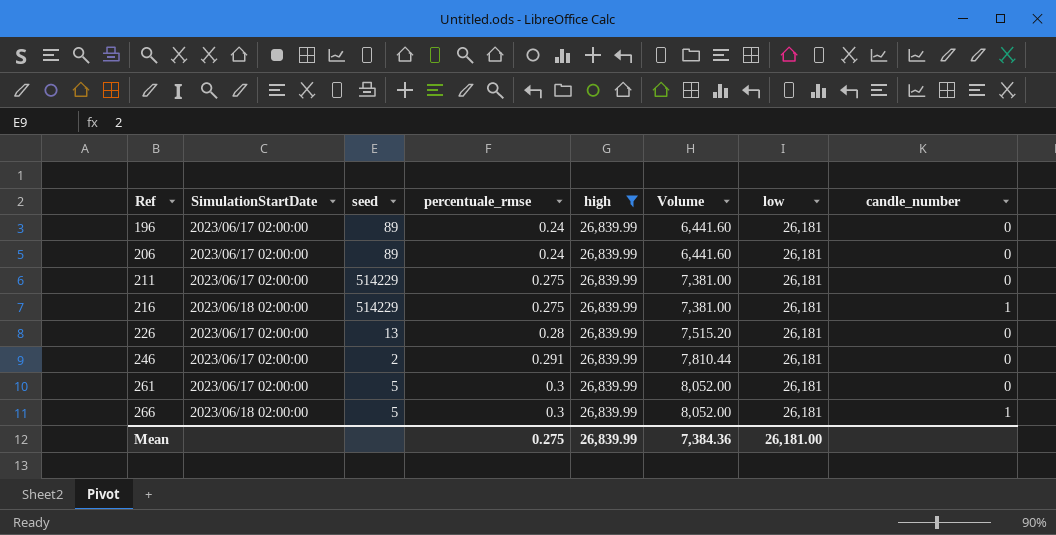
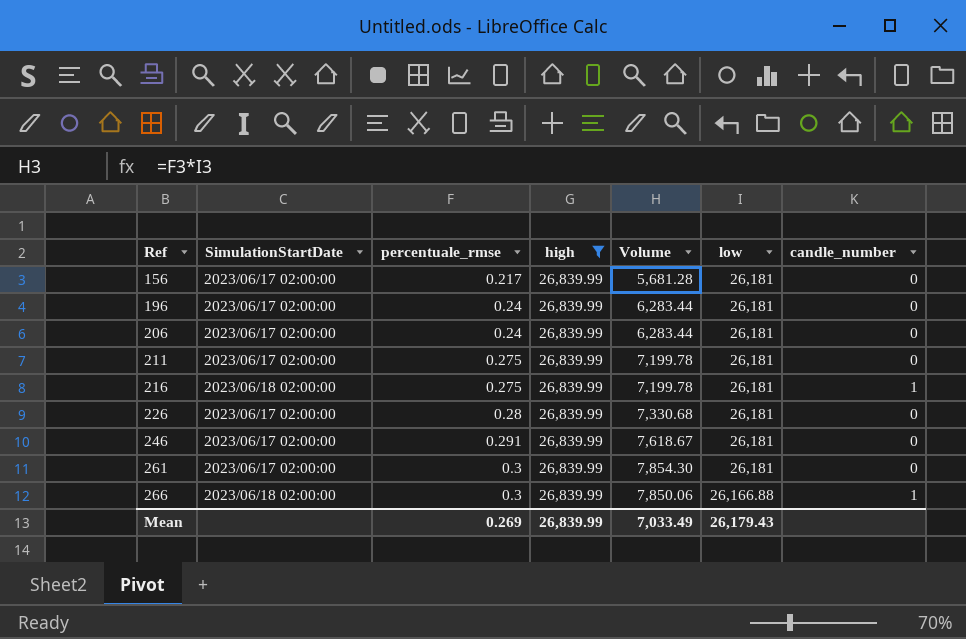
column seed | position: 3 -> none
column Volume | formula: [percentuale_rmse] * [high] -> [percentuale_rmse] * [low]
row 156: none -> 2023/06/17 02:00:00 | 0.217 | 26,839.99 | 5,681.28 | 26,181 | 0
266 | low: 26,181 -> 26,166.88
Mean | percentuale_rmse: 0.275 -> 0.269
Mean | Volume: 7,384.36 -> 7,033.49
Mean | low: 26,181.00 -> 26,179.43

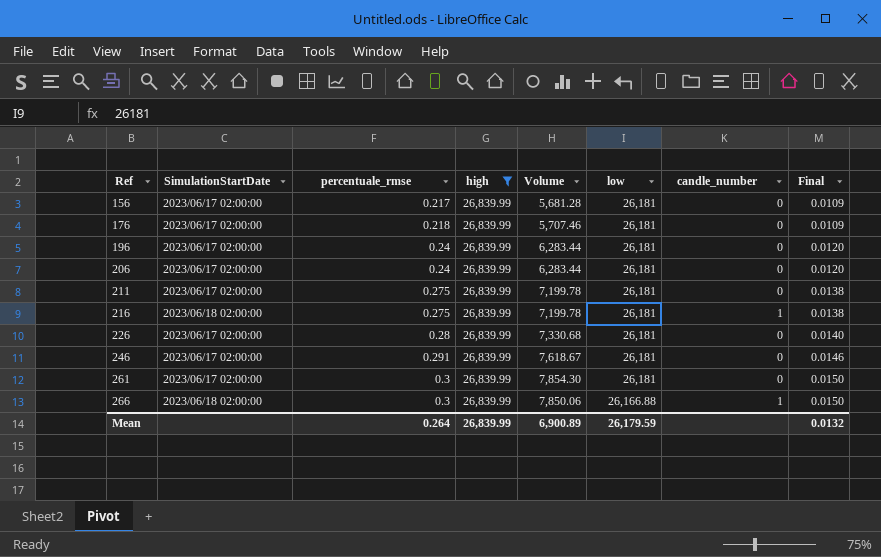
column Final | formula: none -> [percentuale_rmse] * 0.05
row 176: none -> 2023/06/17 02:00:00 | 0.218 | 26,839.99 | 5,707.46 | 26,181 | 0 | 0.0109
Mean | percentuale_rmse: 0.269 -> 0.264
Mean | Volume: 7,033.49 -> 6,900.89
Mean | low: 26,179.43 -> 26,179.59

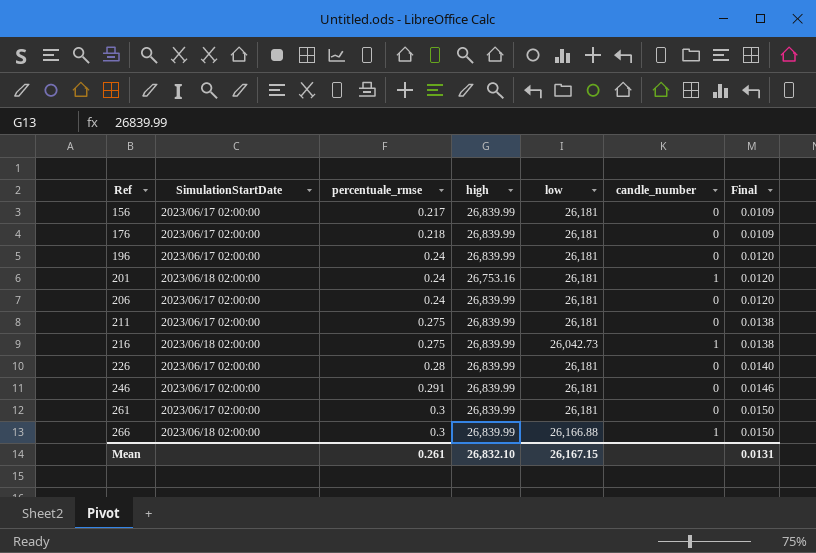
filter: high = 26,839.99 -> none
column Volume | formula: [percentuale_rmse] * [low] -> none
216 | low: 26,181 -> 26,042.73
Mean | percentuale_rmse: 0.264 -> 0.261
Mean | high: 26,839.99 -> 26,832.10
Mean | low: 26,179.59 -> 26,167.15
Mean | Final: 0.0132 -> 0.0131

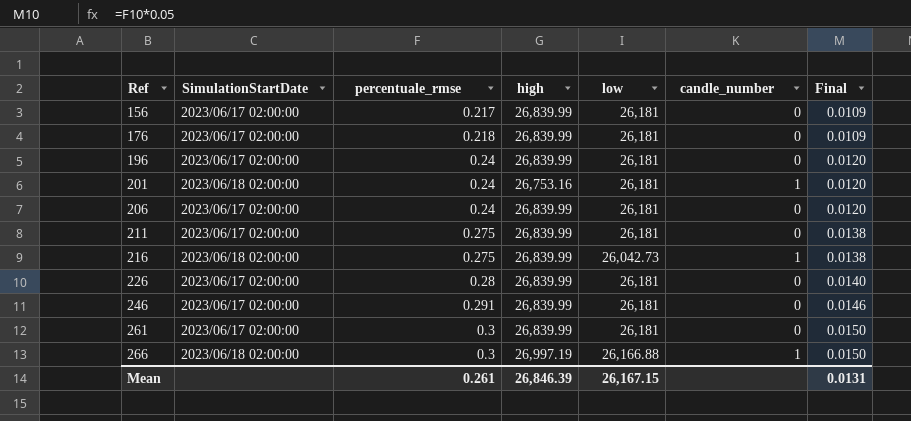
266 | high: 26,839.99 -> 26,997.19
Mean | high: 26,832.10 -> 26,846.39

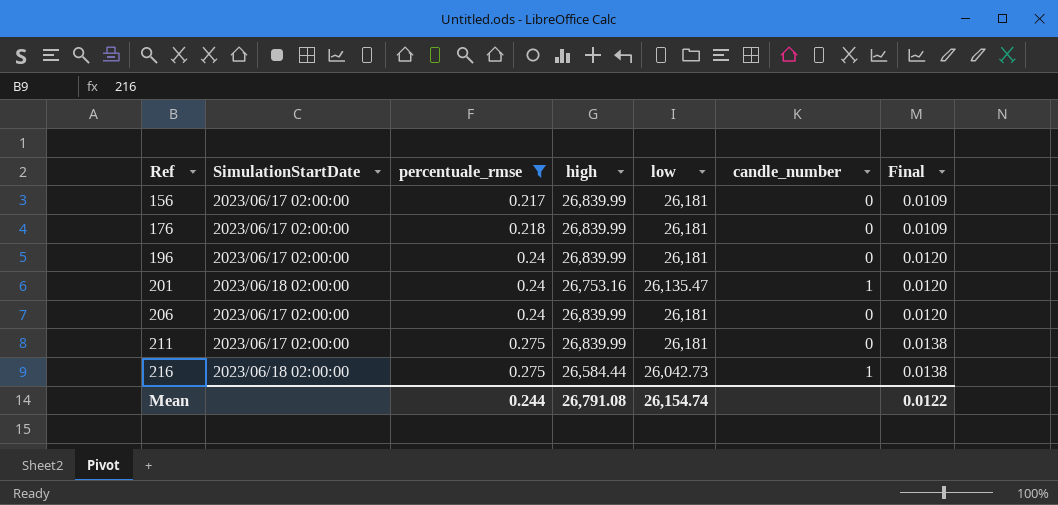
filter: none -> percentuale_rmse <= 0.275
201 | low: 26,181 -> 26,135.47
216 | high: 26,839.99 -> 26,584.44
Mean | percentuale_rmse: 0.261 -> 0.244
Mean | high: 26,846.39 -> 26,791.08
Mean | low: 26,167.15 -> 26,154.74
Mean | Final: 0.0131 -> 0.0122

